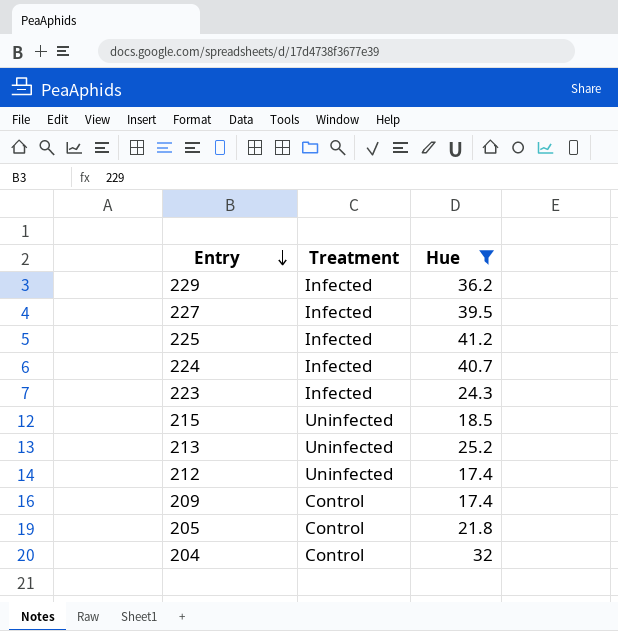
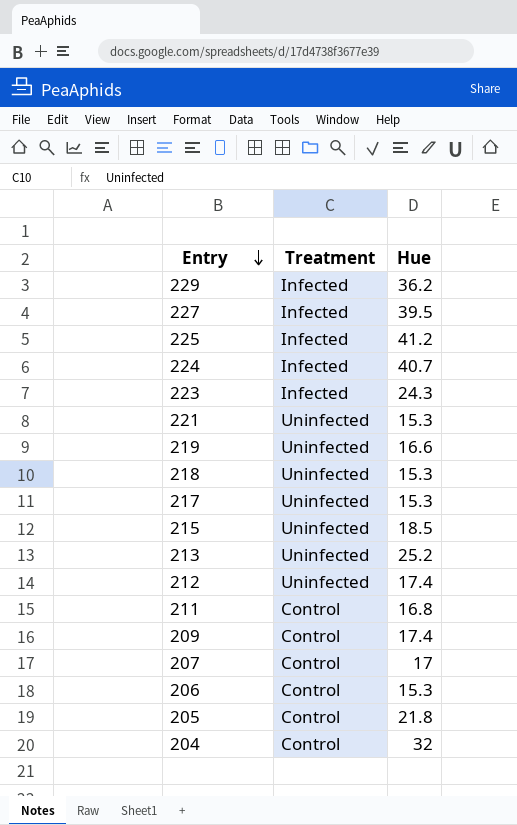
filter: Hue >= 17.4 -> none

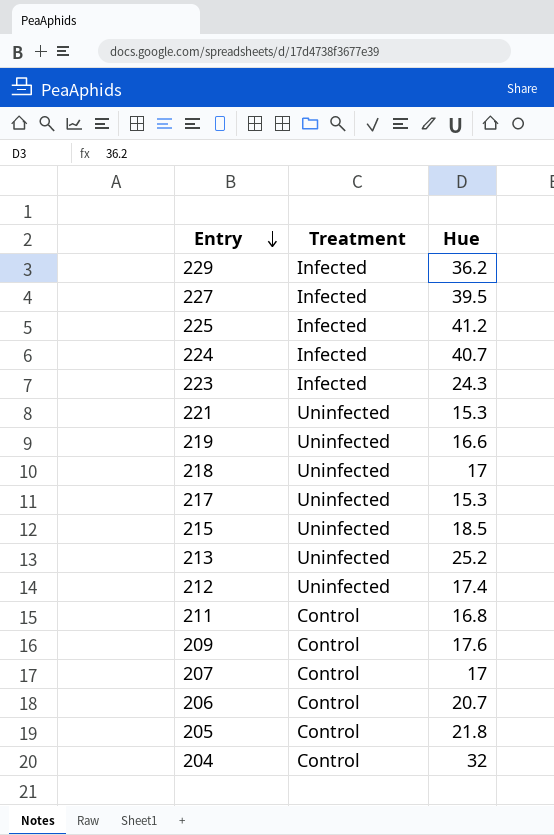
218 | Hue: 15.3 -> 17
209 | Hue: 17.4 -> 17.6
206 | Hue: 15.3 -> 20.7

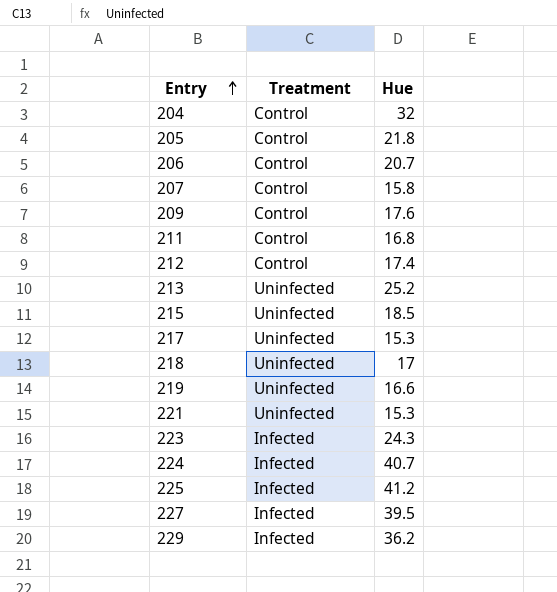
row order: Entry descending -> Entry ascending
207 | Hue: 17 -> 15.8
212 | Treatment: Uninfected -> Control

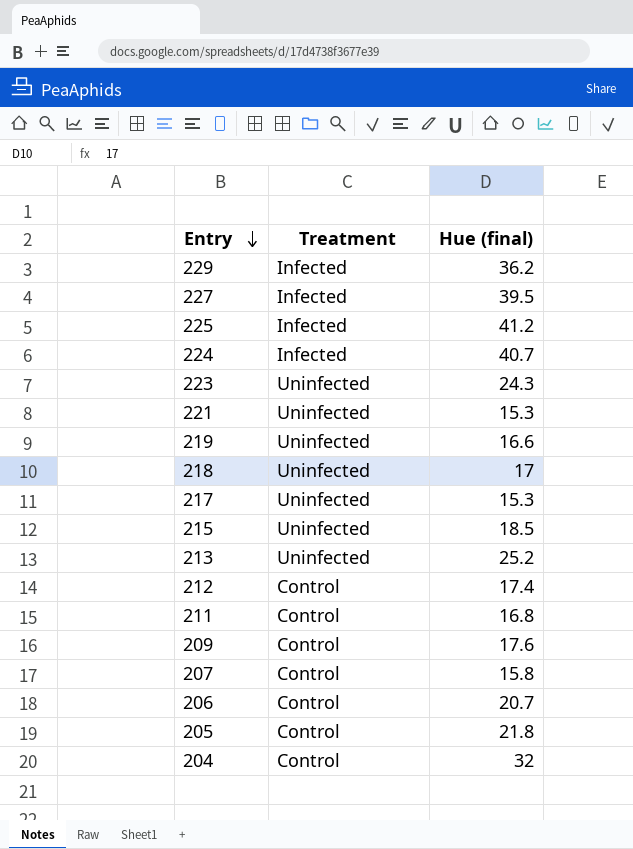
row order: Entry ascending -> Entry descending
column name: Hue -> Hue (final)
223 | Treatment: Infected -> Uninfected

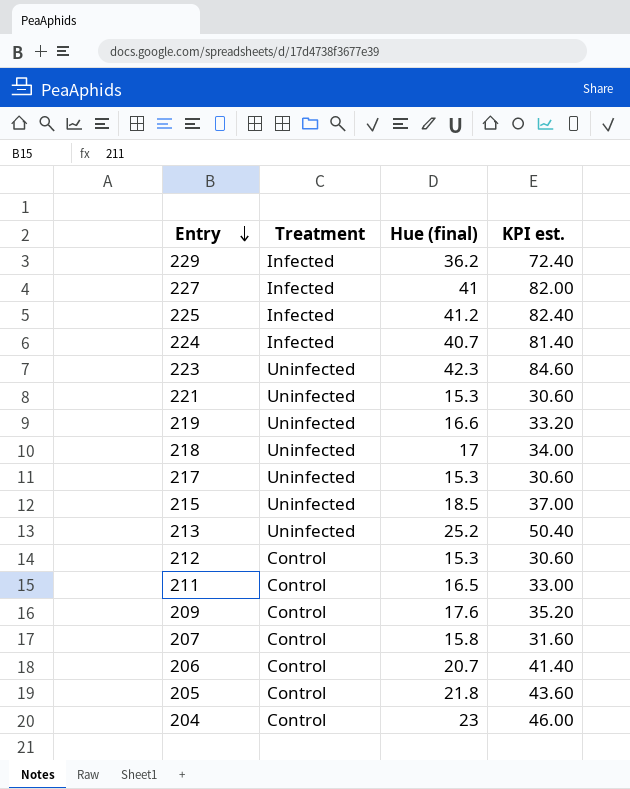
column KPI est. | formula: none -> [Hue (final)] * 2
227 | Hue (final): 39.5 -> 41
223 | Hue (final): 24.3 -> 42.3
212 | Hue (final): 17.4 -> 15.3
211 | Hue (final): 16.8 -> 16.5
204 | Hue (final): 32 -> 23

